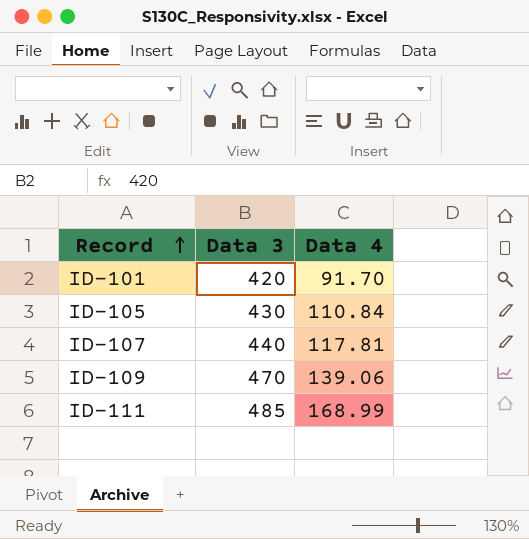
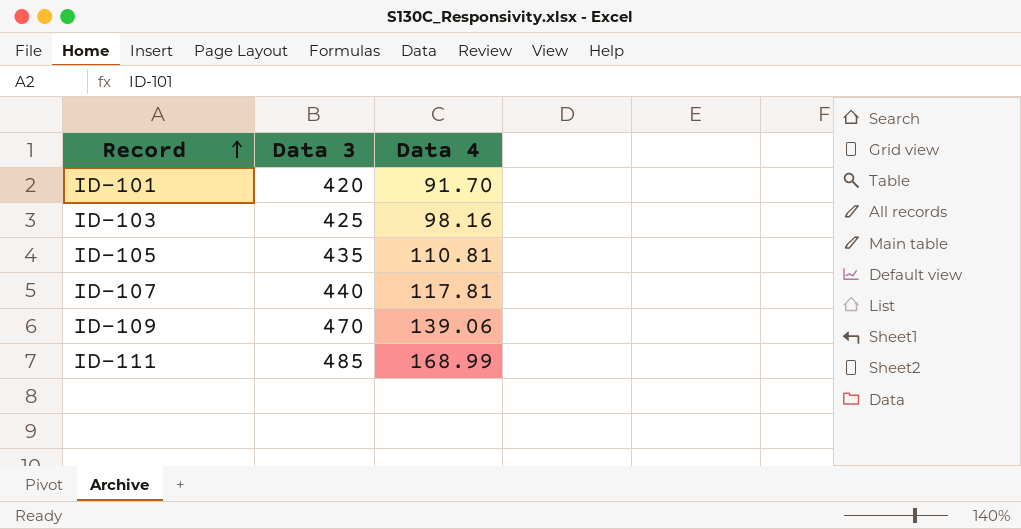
row ID-103: none -> 425 | 98.16
ID-105 | Data 3: 430 -> 435
ID-105 | Data 4: 110.84 -> 110.81

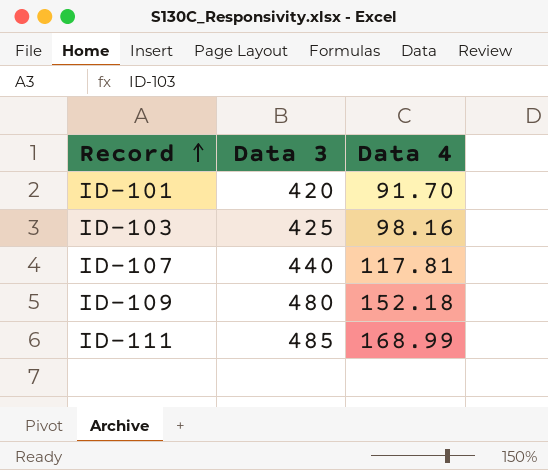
row ID-105: 435 | 110.81 -> none
ID-109 | Data 3: 470 -> 480
ID-109 | Data 4: 139.06 -> 152.18

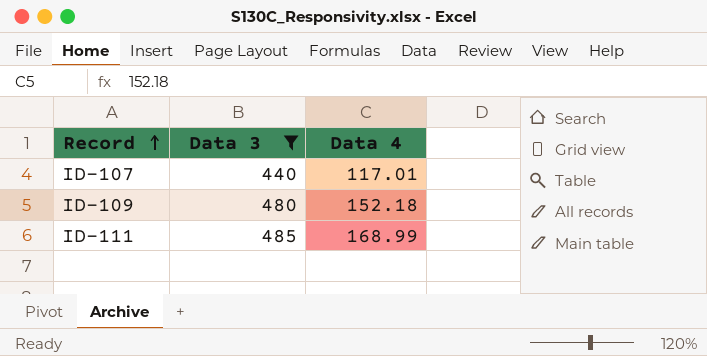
filter: none -> Data 3 >= 440
ID-107 | Data 4: 117.81 -> 117.01

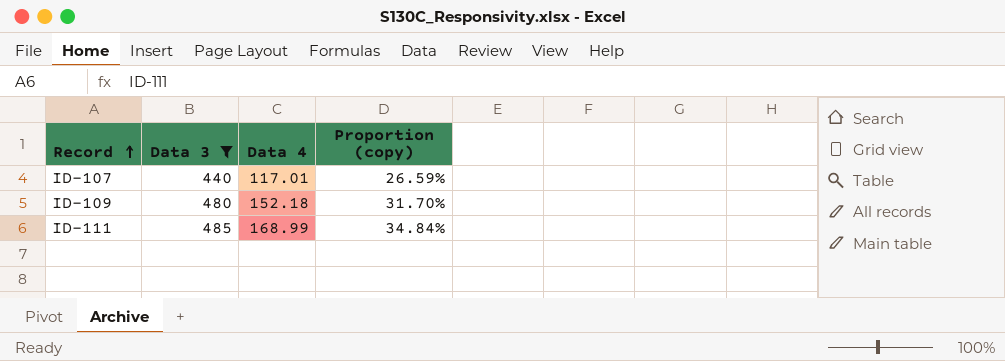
column Proportion (copy) | formula: none -> [Data 4] / [Data 3]

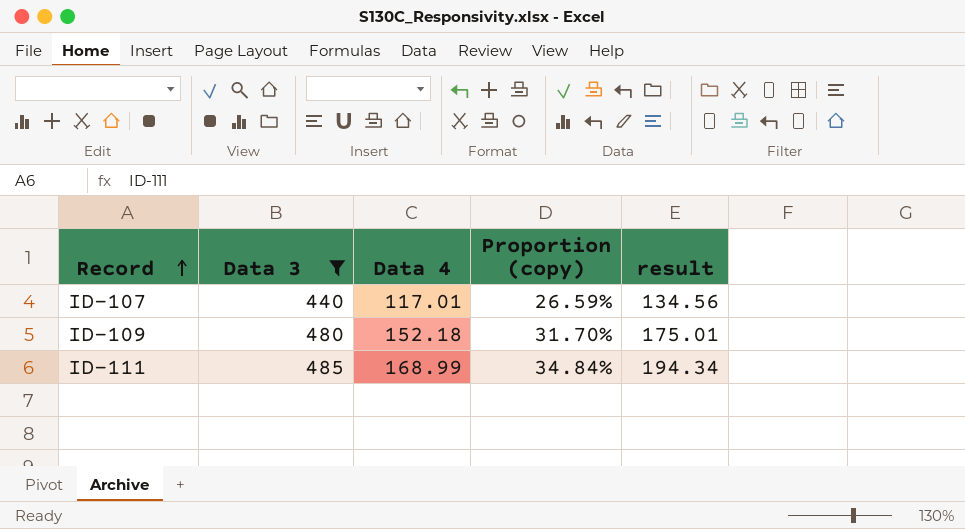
column result | formula: none -> [Data 4] * 1.15

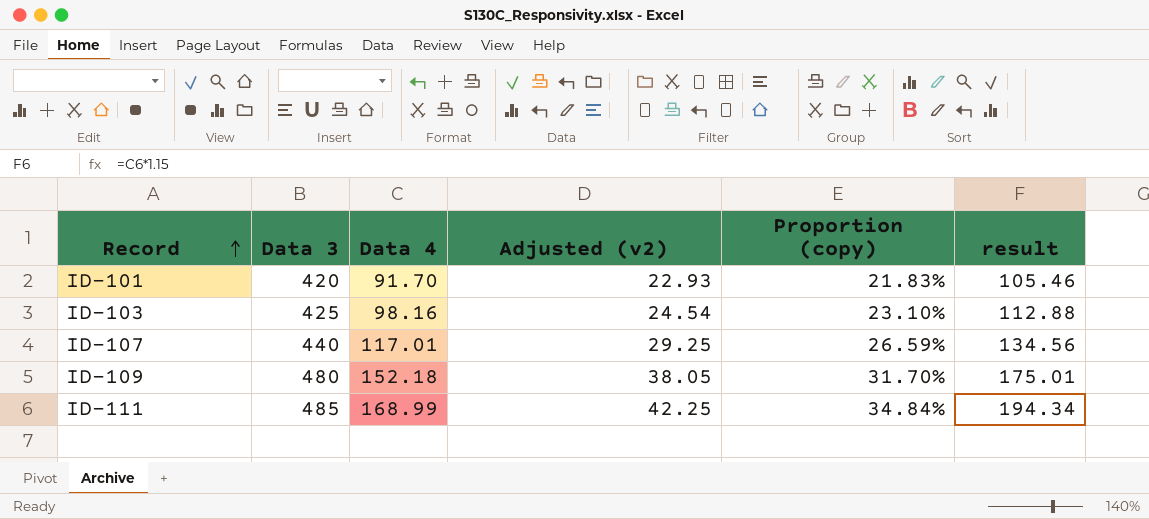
filter: Data 3 >= 440 -> none
column Adjusted (v2) | formula: none -> [Data 4] * 0.25

